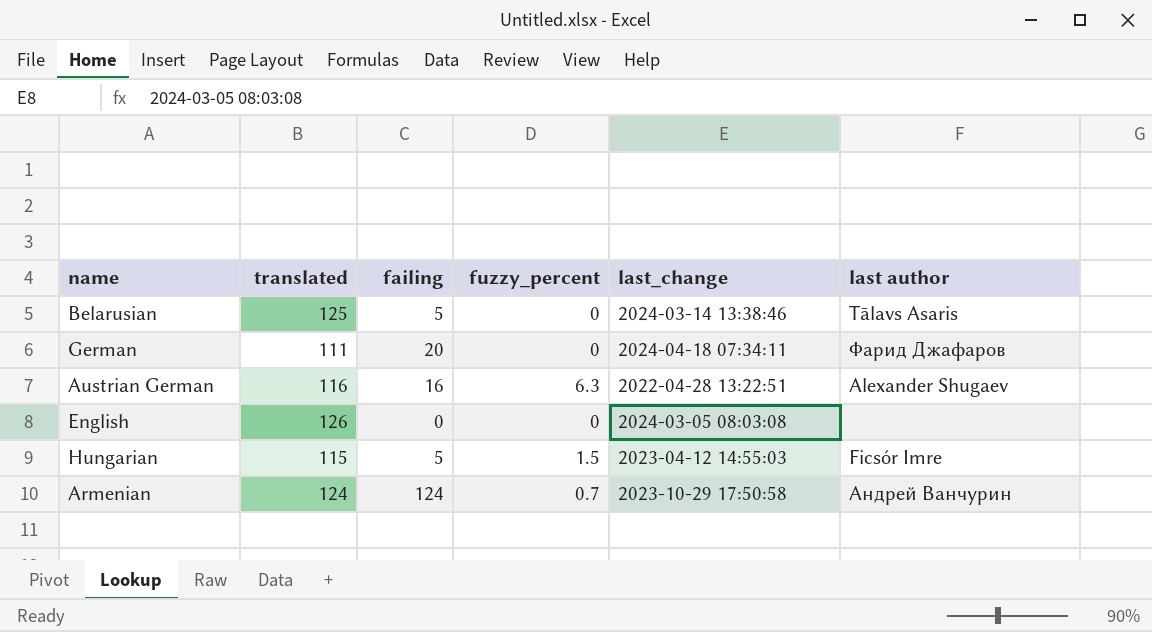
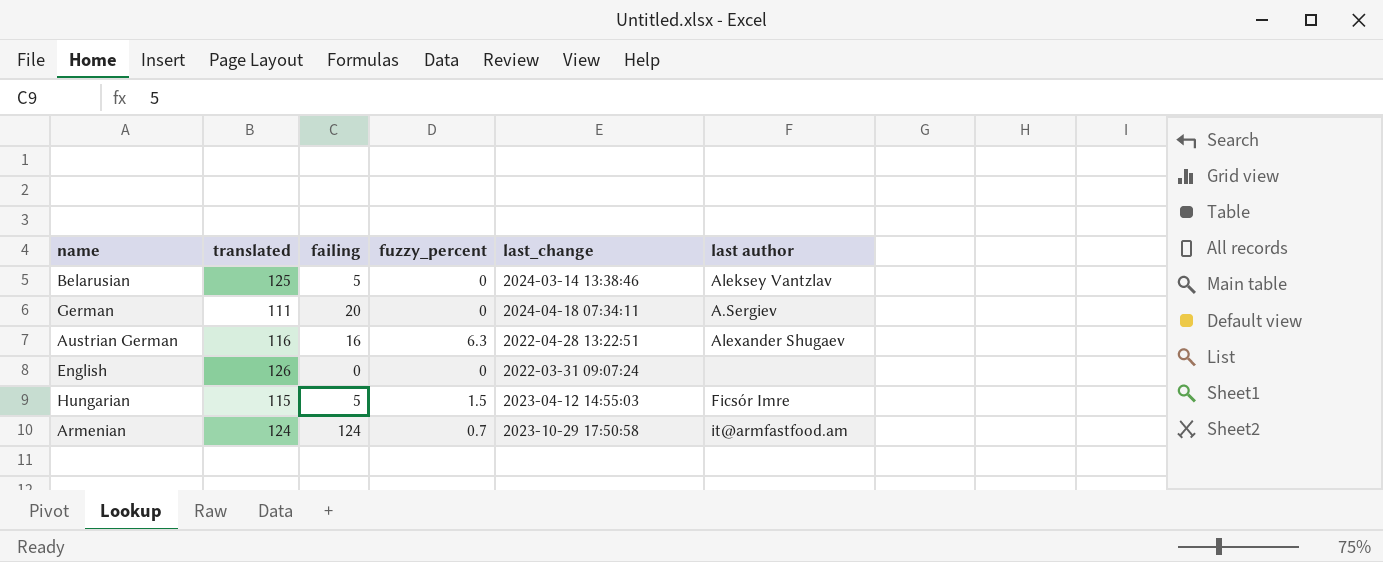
Belarusian | last author: Tālavs Asaris -> Aleksey Vantzlav
German | last author: Фарид Джафаров -> A.Sergiev
English | last_change: 2024-03-05 08:03:08 -> 2022-03-31 09:07:24
Armenian | last author: Андрей Ванчурин -> it@armfastfood.am

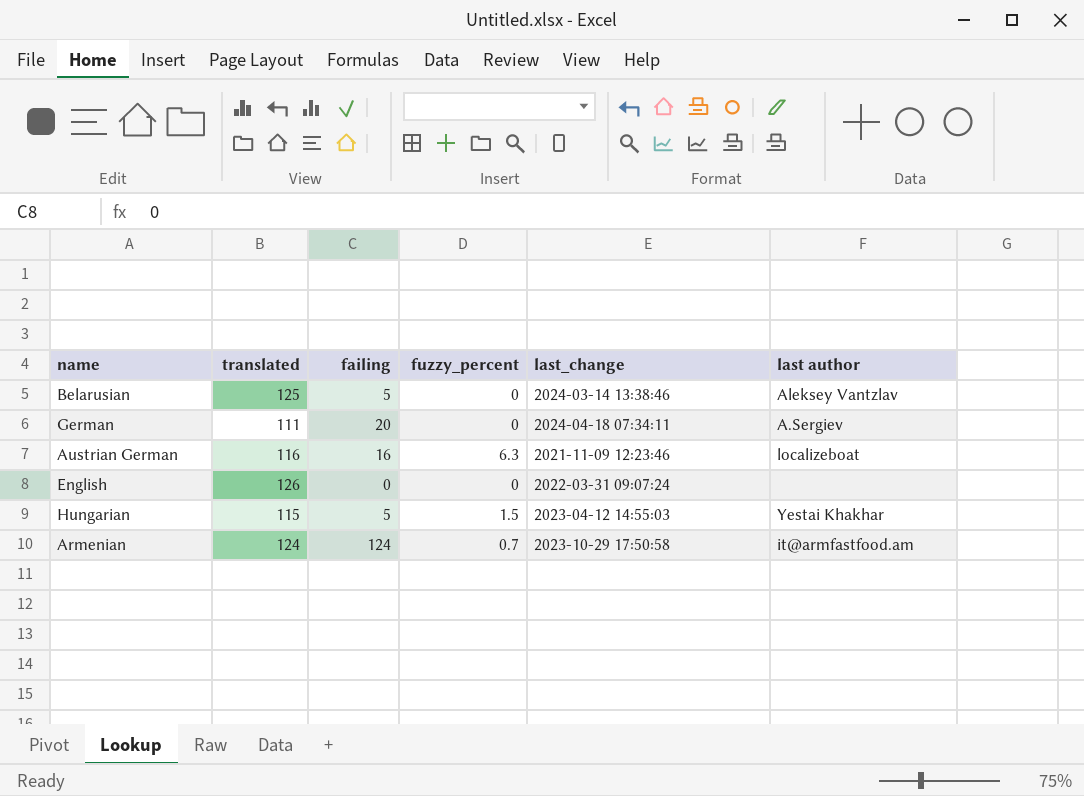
Austrian German | last_change: 2022-04-28 13:22:51 -> 2021-11-09 12:23:46
Austrian German | last author: Alexander Shugaev -> localizeboat
Hungarian | last author: Ficsór Imre -> Yestai Khakhar

